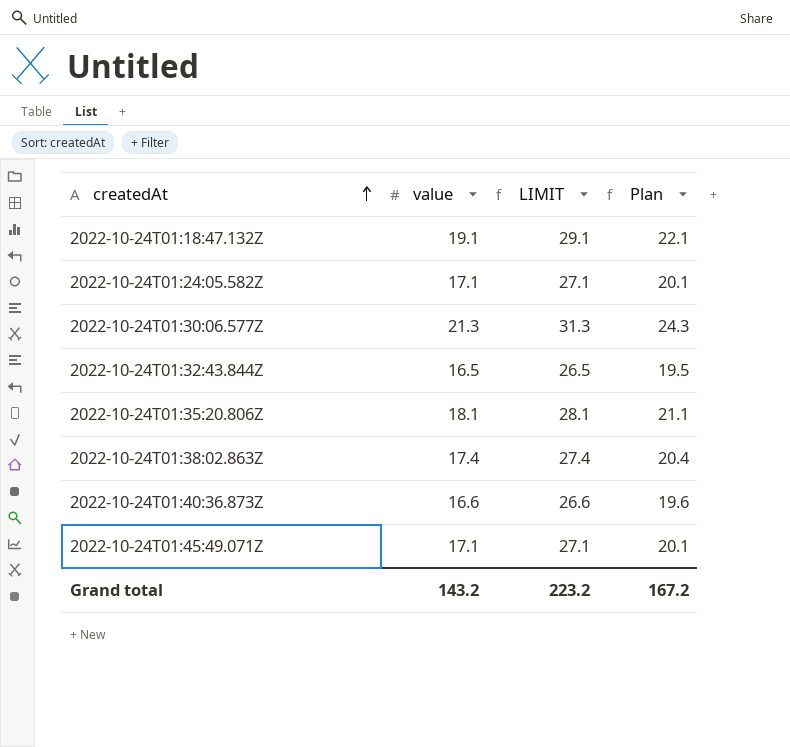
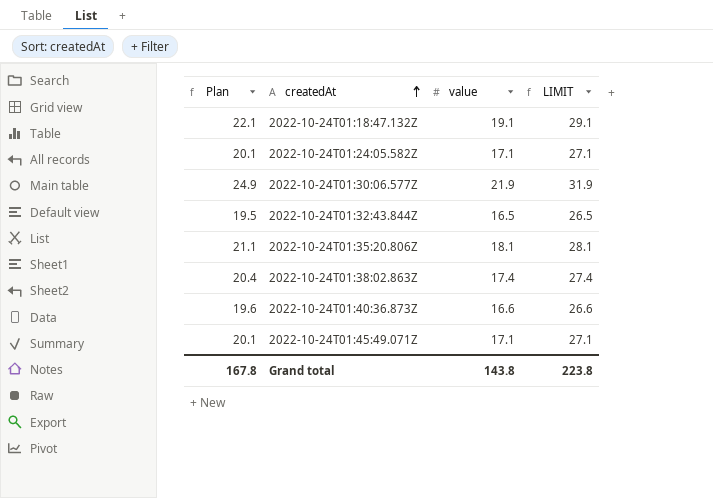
column Plan | position: 4 -> 1
2022-10-24T01:30:06.577Z | Plan: 24.3 -> 24.9
2022-10-24T01:30:06.577Z | value: 21.3 -> 21.9
2022-10-24T01:30:06.577Z | LIMIT: 31.3 -> 31.9
Grand total | Plan: 167.2 -> 167.8
Grand total | value: 143.2 -> 143.8
Grand total | LIMIT: 223.2 -> 223.8

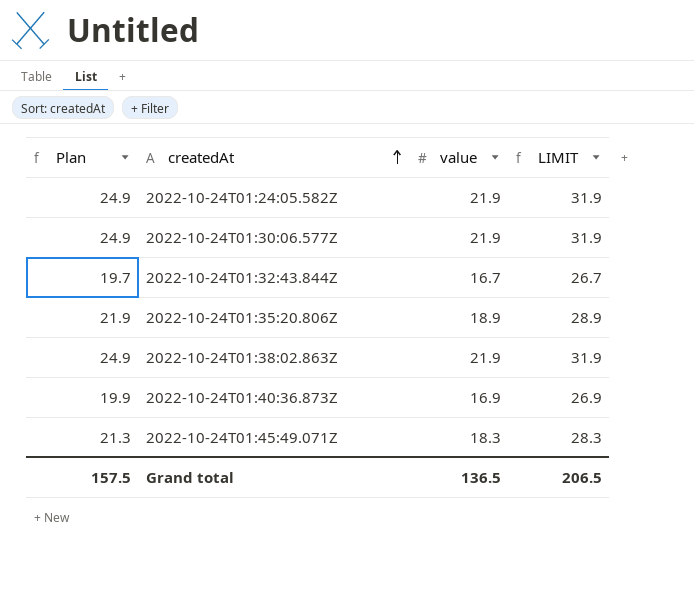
row 2022-10-24T01:18:47.132Z: 22.1 | 19.1 | 29.1 -> none
2022-10-24T01:24:05.582Z | Plan: 20.1 -> 24.9
2022-10-24T01:24:05.582Z | value: 17.1 -> 21.9
2022-10-24T01:24:05.582Z | LIMIT: 27.1 -> 31.9
2022-10-24T01:32:43.844Z | Plan: 19.5 -> 19.7
2022-10-24T01:32:43.844Z | value: 16.5 -> 16.7
2022-10-24T01:32:43.844Z | LIMIT: 26.5 -> 26.7
2022-10-24T01:35:20.806Z | Plan: 21.1 -> 21.9
2022-10-24T01:35:20.806Z | value: 18.1 -> 18.9
2022-10-24T01:35:20.806Z | LIMIT: 28.1 -> 28.9
2022-10-24T01:38:02.863Z | Plan: 20.4 -> 24.9
2022-10-24T01:38:02.863Z | value: 17.4 -> 21.9
2022-10-24T01:38:02.863Z | LIMIT: 27.4 -> 31.9
2022-10-24T01:40:36.873Z | Plan: 19.6 -> 19.9
2022-10-24T01:40:36.873Z | value: 16.6 -> 16.9
2022-10-24T01:40:36.873Z | LIMIT: 26.6 -> 26.9
2022-10-24T01:45:49.071Z | Plan: 20.1 -> 21.3
2022-10-24T01:45:49.071Z | value: 17.1 -> 18.3
2022-10-24T01:45:49.071Z | LIMIT: 27.1 -> 28.3
Grand total | Plan: 167.8 -> 157.5
Grand total | value: 143.8 -> 136.5
Grand total | LIMIT: 223.8 -> 206.5

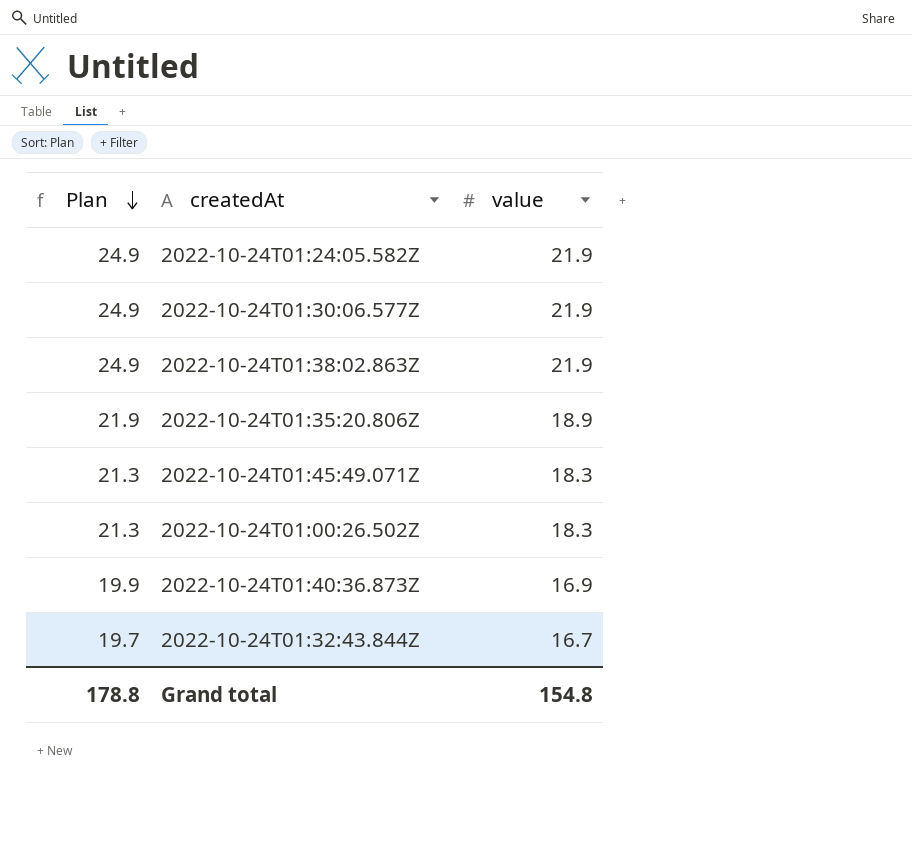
row order: createdAt ascending -> Plan descending
column LIMIT | formula: [value] + 10 -> none
row 2022-10-24T01:00:26.502Z: none -> 21.3 | 18.3
Grand total | Plan: 157.5 -> 178.8
Grand total | value: 136.5 -> 154.8

